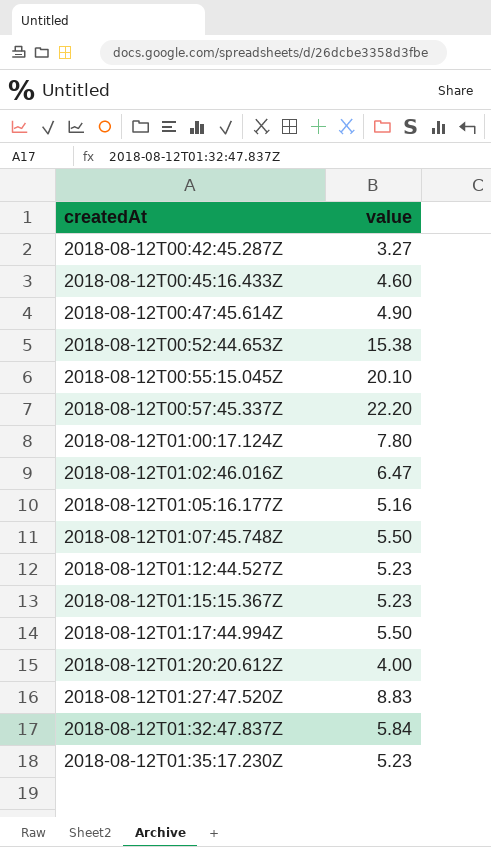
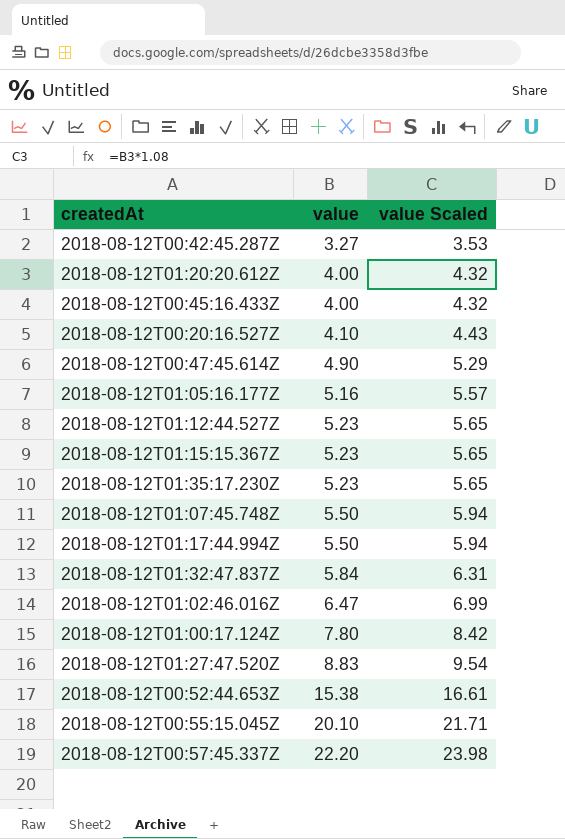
row order: createdAt ascending -> value ascending
column value Scaled | formula: none -> [value] * 1.08
2018-08-12T00:45:16.433Z | value: 4.60 -> 4.00
row 2018-08-12T00:20:16.527Z: none -> 4.10 | 4.43

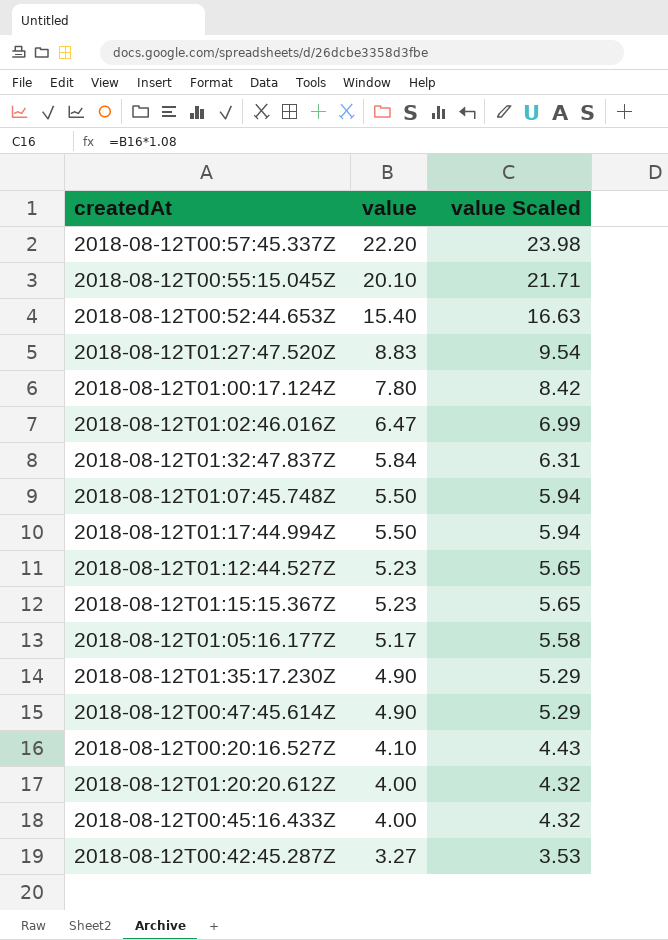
row order: value ascending -> value descending
2018-08-12T00:52:44.653Z | value: 15.38 -> 15.40
2018-08-12T00:52:44.653Z | value Scaled: 16.61 -> 16.63
2018-08-12T01:05:16.177Z | value: 5.16 -> 5.17
2018-08-12T01:05:16.177Z | value Scaled: 5.57 -> 5.58
2018-08-12T01:35:17.230Z | value: 5.23 -> 4.90
2018-08-12T01:35:17.230Z | value Scaled: 5.65 -> 5.29

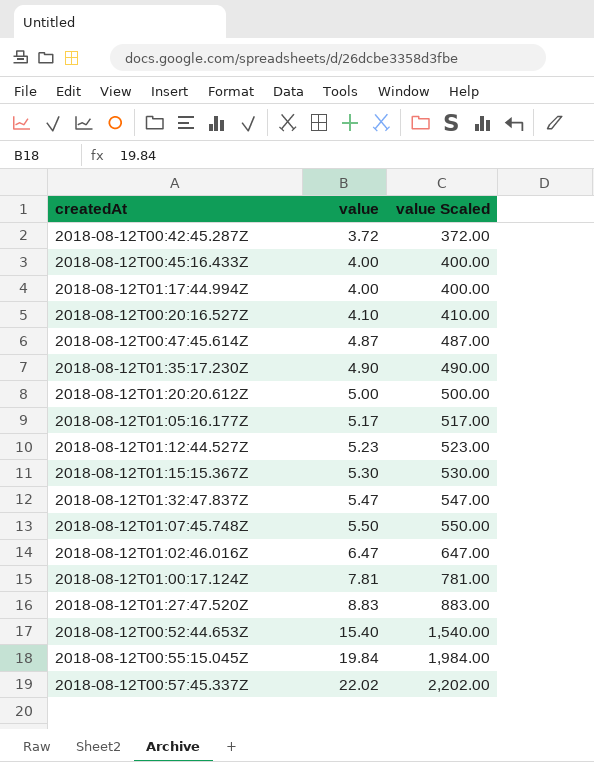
row order: value descending -> value ascending
column value Scaled | formula: [value] * 1.08 -> [value] * 100
2018-08-12T00:42:45.287Z | value: 3.27 -> 3.72
2018-08-12T01:17:44.994Z | value: 5.50 -> 4.00
2018-08-12T00:47:45.614Z | value: 4.90 -> 4.87
2018-08-12T01:20:20.612Z | value: 4.00 -> 5.00
2018-08-12T01:15:15.367Z | value: 5.23 -> 5.30
2018-08-12T01:32:47.837Z | value: 5.84 -> 5.47
2018-08-12T01:00:17.124Z | value: 7.80 -> 7.81
2018-08-12T00:55:15.045Z | value: 20.10 -> 19.84
2018-08-12T00:57:45.337Z | value: 22.20 -> 22.02

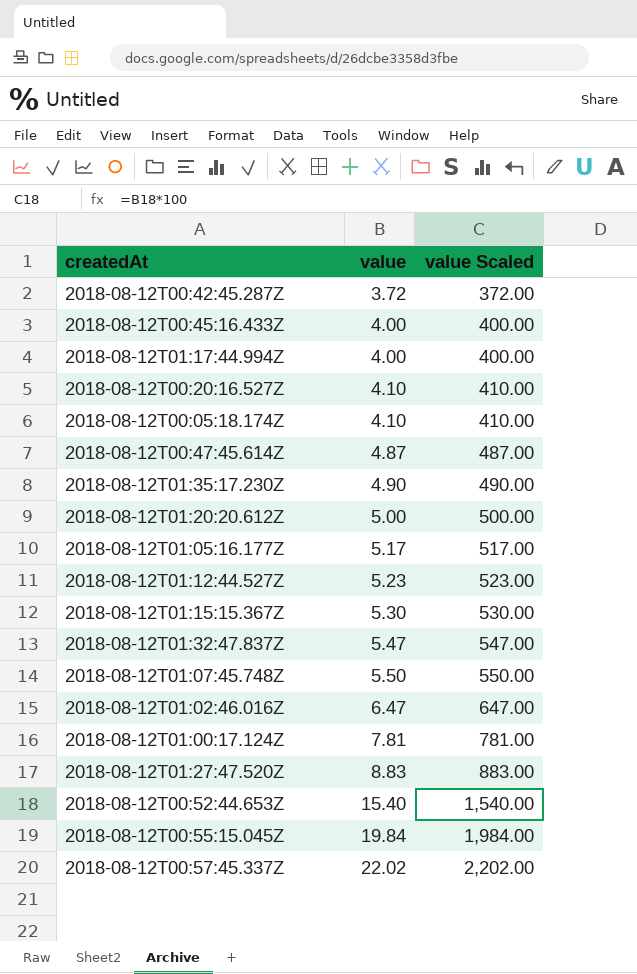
row 2018-08-12T00:05:18.174Z: none -> 4.10 | 410.00

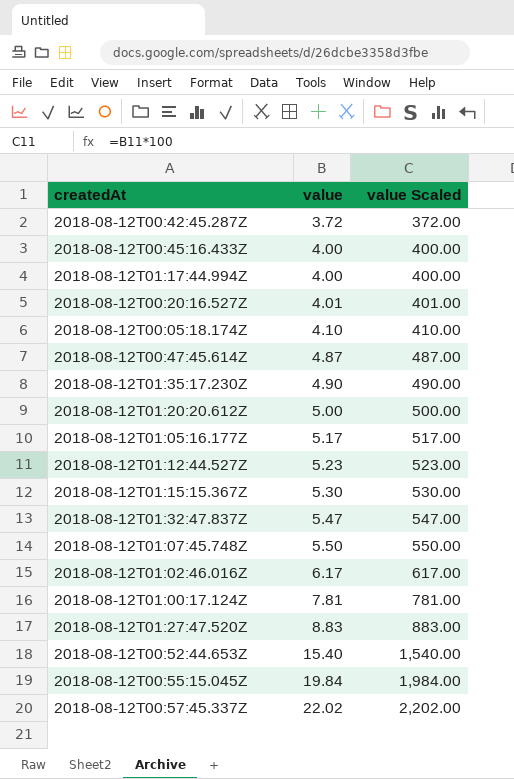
2018-08-12T00:20:16.527Z | value: 4.10 -> 4.01
2018-08-12T00:20:16.527Z | value Scaled: 410.00 -> 401.00
2018-08-12T01:02:46.016Z | value: 6.47 -> 6.17
2018-08-12T01:02:46.016Z | value Scaled: 647.00 -> 617.00

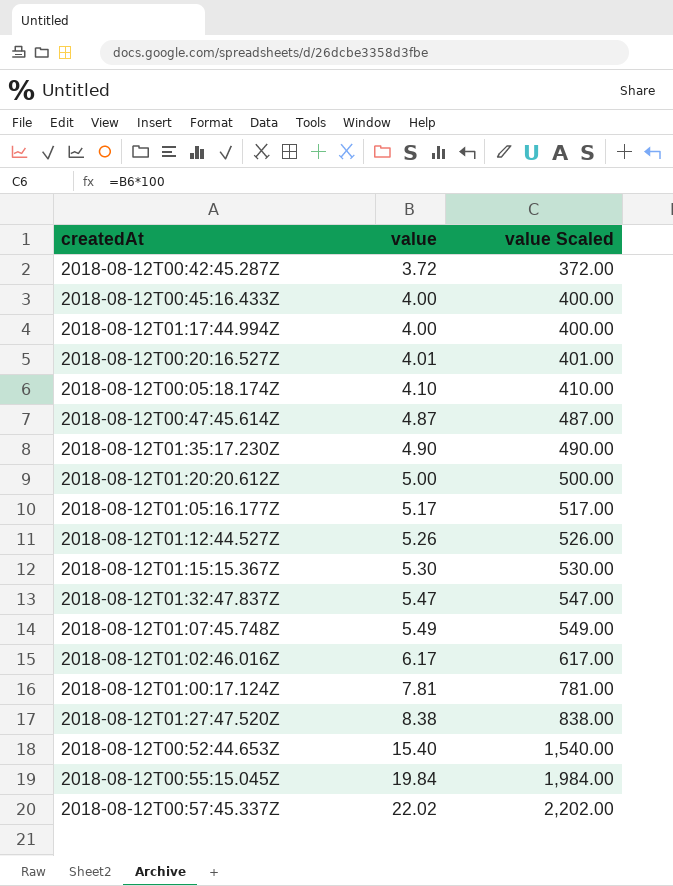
2018-08-12T01:12:44.527Z | value: 5.23 -> 5.26
2018-08-12T01:12:44.527Z | value Scaled: 523.00 -> 526.00
2018-08-12T01:07:45.748Z | value: 5.50 -> 5.49
2018-08-12T01:07:45.748Z | value Scaled: 550.00 -> 549.00
2018-08-12T01:27:47.520Z | value: 8.83 -> 8.38
2018-08-12T01:27:47.520Z | value Scaled: 883.00 -> 838.00

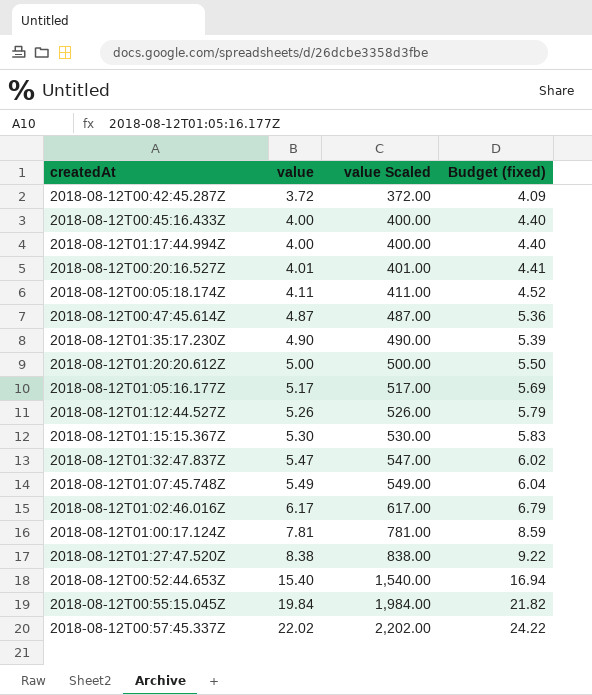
column Budget (fixed) | formula: none -> [value] * 1.1
2018-08-12T00:05:18.174Z | value: 4.10 -> 4.11
2018-08-12T00:05:18.174Z | value Scaled: 410.00 -> 411.00

